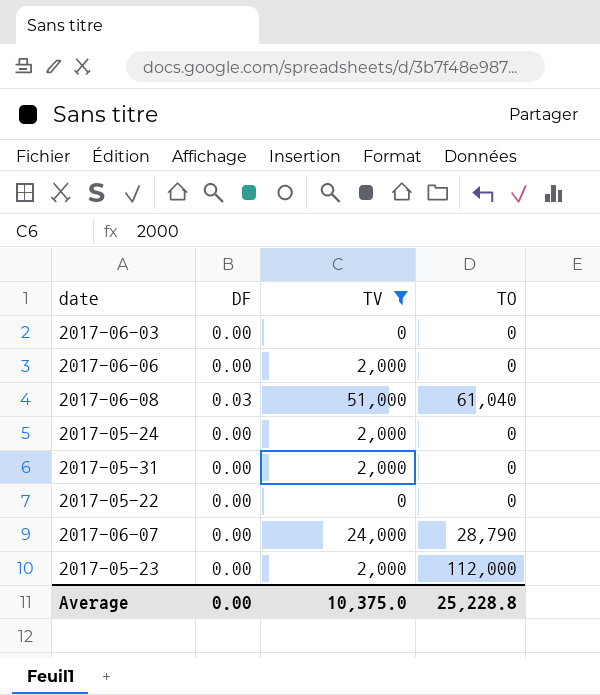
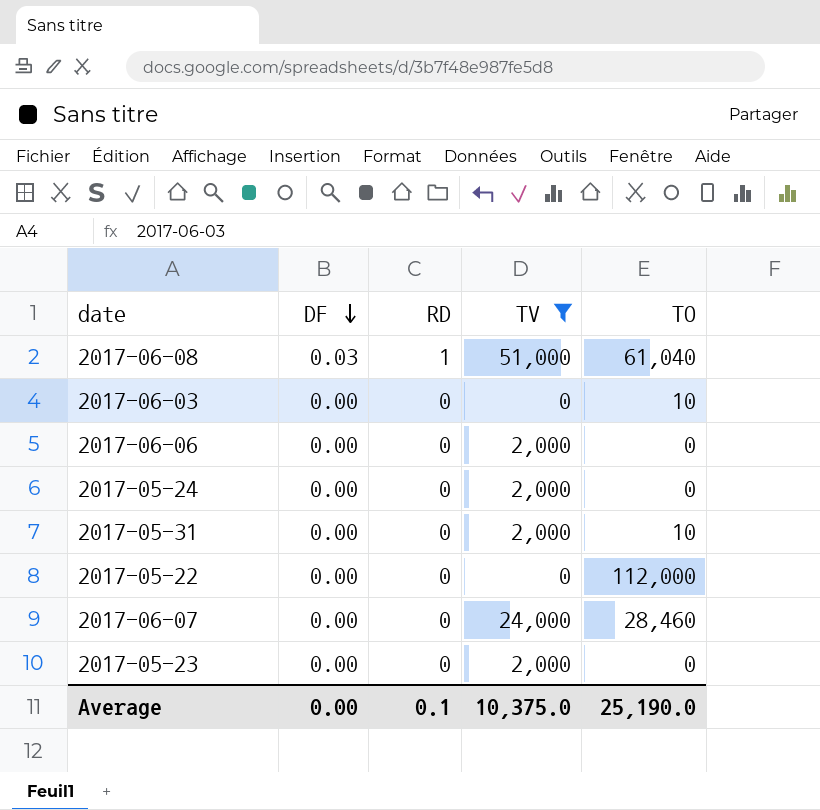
row order: none -> DF descending
column RD | position: none -> 3
2017-06-03 | TO: 0 -> 10
2017-05-31 | TO: 0 -> 10
2017-05-22 | TO: 0 -> 112,000
2017-06-07 | TO: 28,790 -> 28,460
2017-05-23 | TO: 112,000 -> 0
Average | TO: 25,228.8 -> 25,190.0

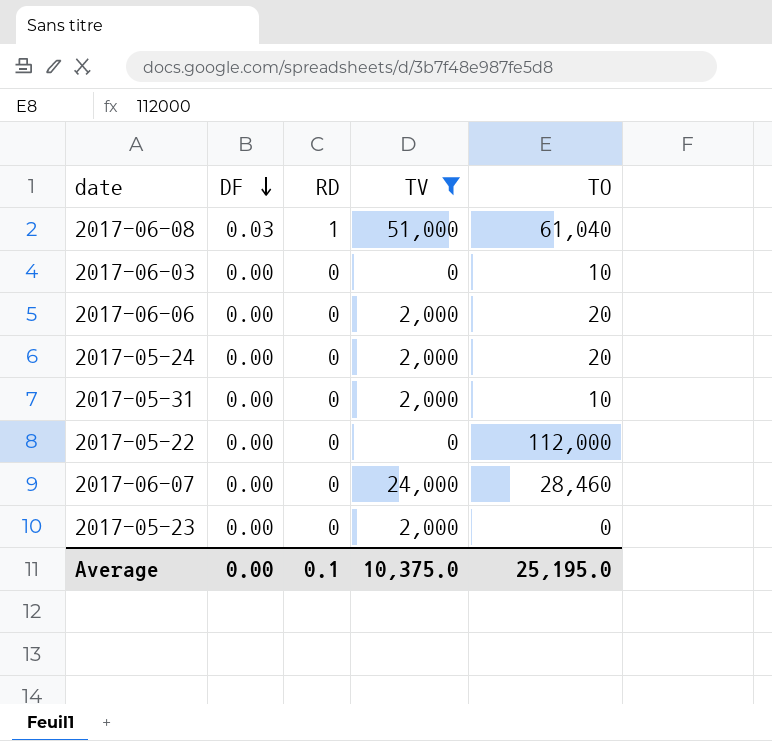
2017-06-06 | TO: 0 -> 20
2017-05-24 | TO: 0 -> 20
Average | TO: 25,190.0 -> 25,195.0

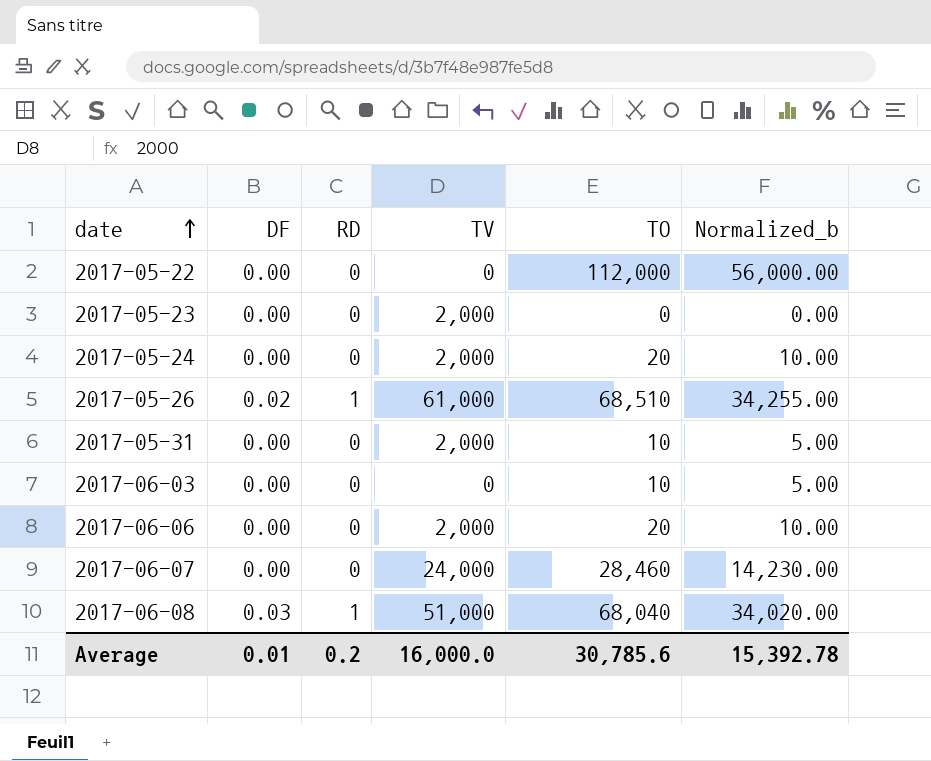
filter: TV != 61,000 -> none
row order: DF descending -> date ascending
column Normalized_b | formula: none -> [TO] * 0.5
2017-06-08 | TO: 61,040 -> 68,040
Average | DF: 0.00 -> 0.01
Average | RD: 0.1 -> 0.2
Average | TV: 10,375.0 -> 16,000.0
Average | TO: 25,195.0 -> 30,785.6

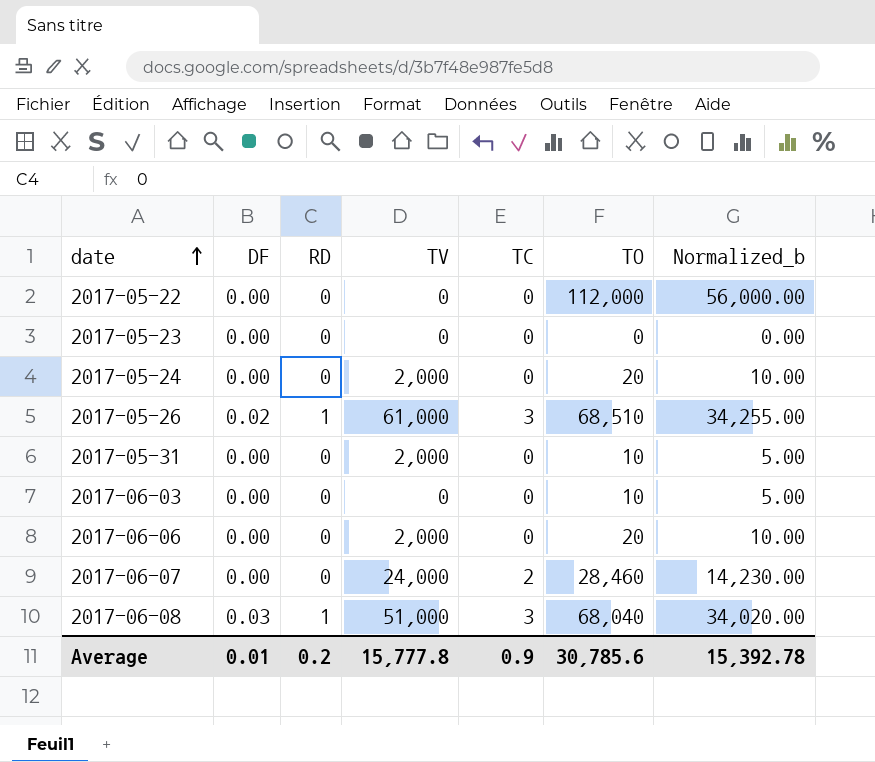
column TC | position: none -> 5
2017-05-23 | TV: 2,000 -> 0
Average | TV: 16,000.0 -> 15,777.8

